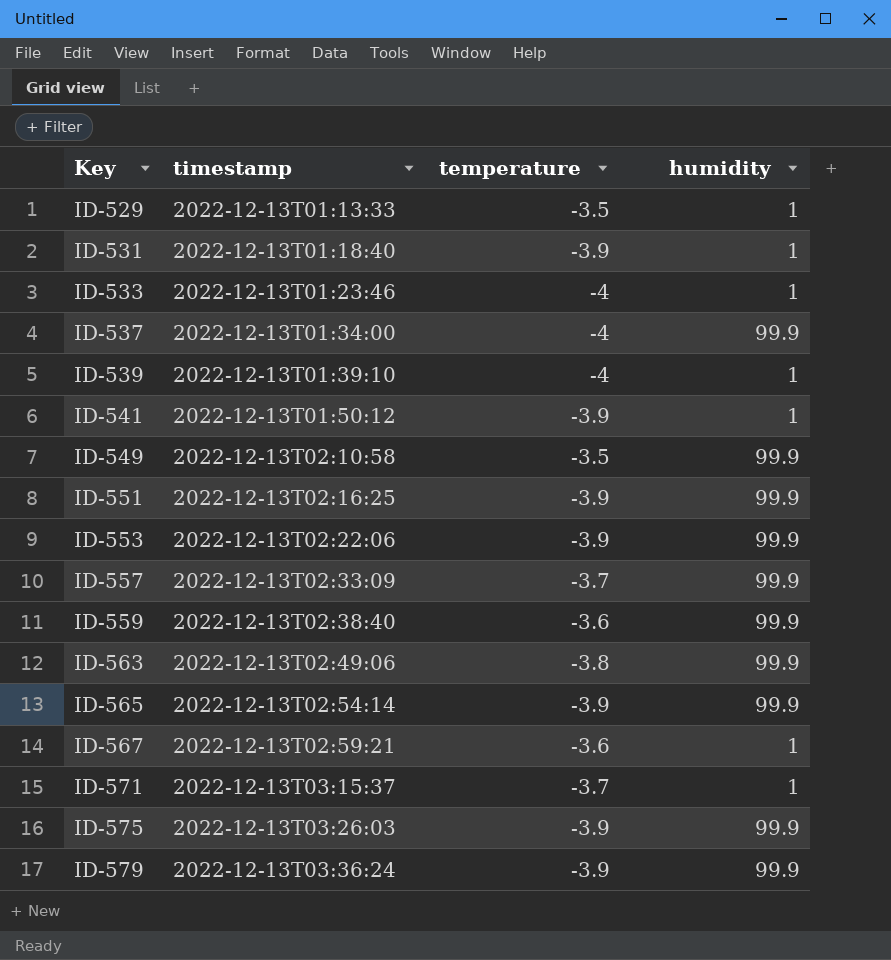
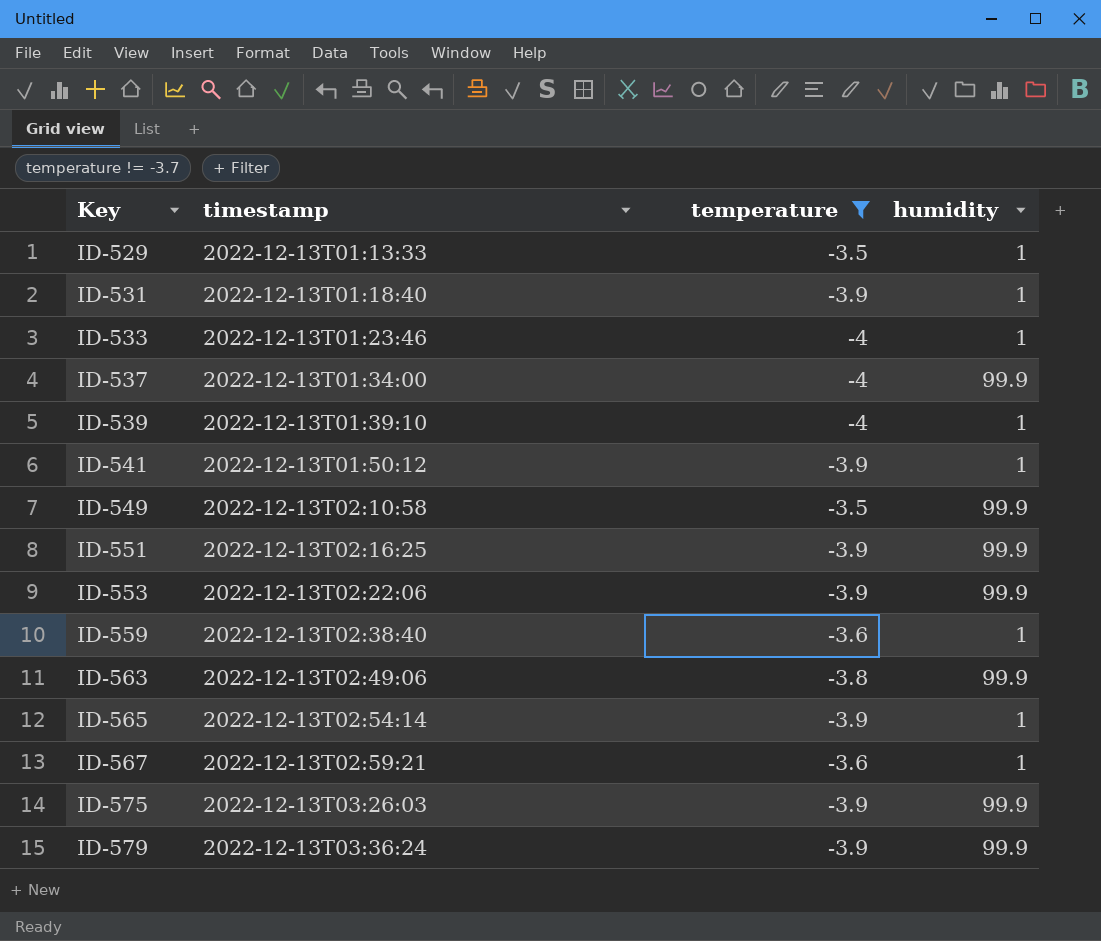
filter: none -> temperature != -3.7
ID-559 | humidity: 99.9 -> 1
ID-565 | humidity: 99.9 -> 1

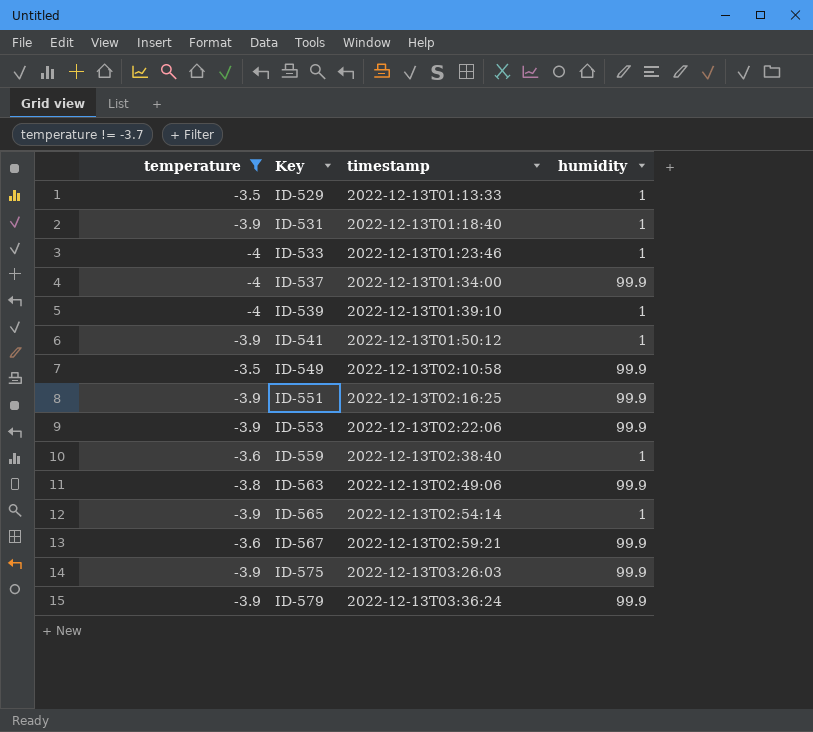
column temperature | position: 3 -> 1
ID-567 | humidity: 1 -> 99.9

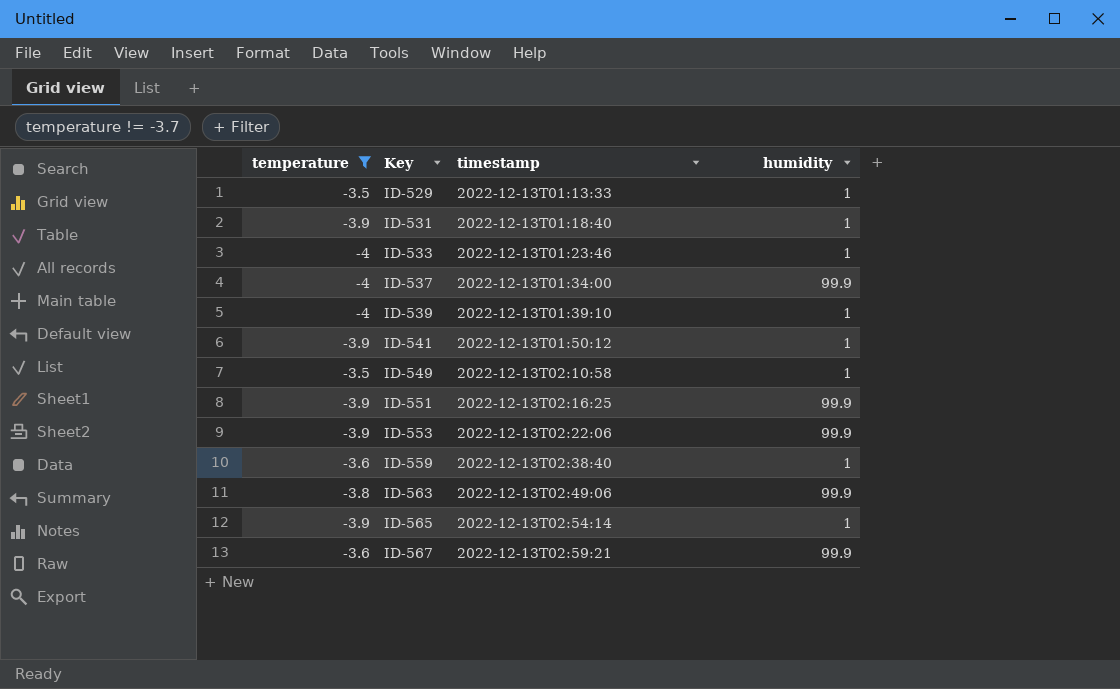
row ID-575: -3.9 | 2022-12-13T03:26:03 | 99.9 -> none
row ID-579: -3.9 | 2022-12-13T03:36:24 | 99.9 -> none
ID-549 | humidity: 99.9 -> 1

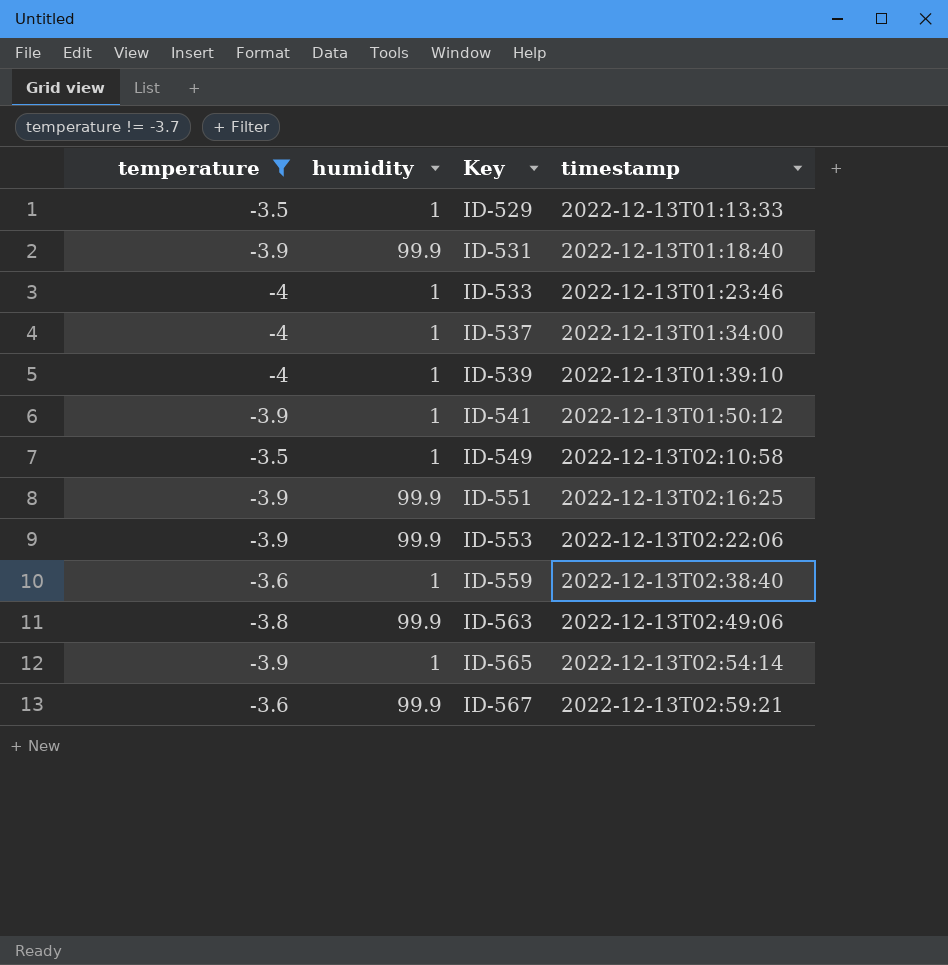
column humidity | position: 4 -> 2
ID-531 | humidity: 1 -> 99.9
ID-537 | humidity: 99.9 -> 1

